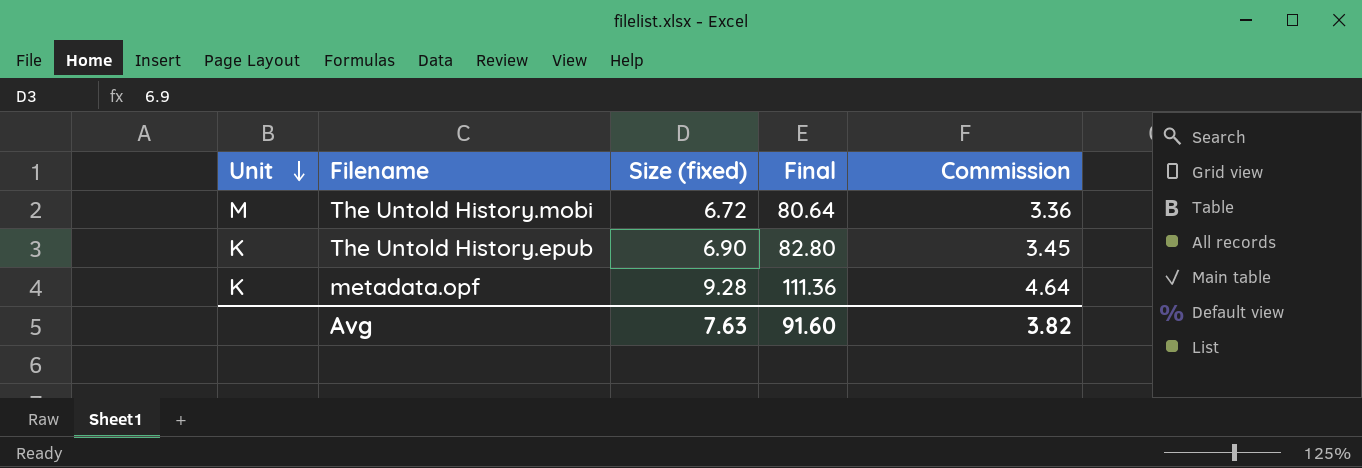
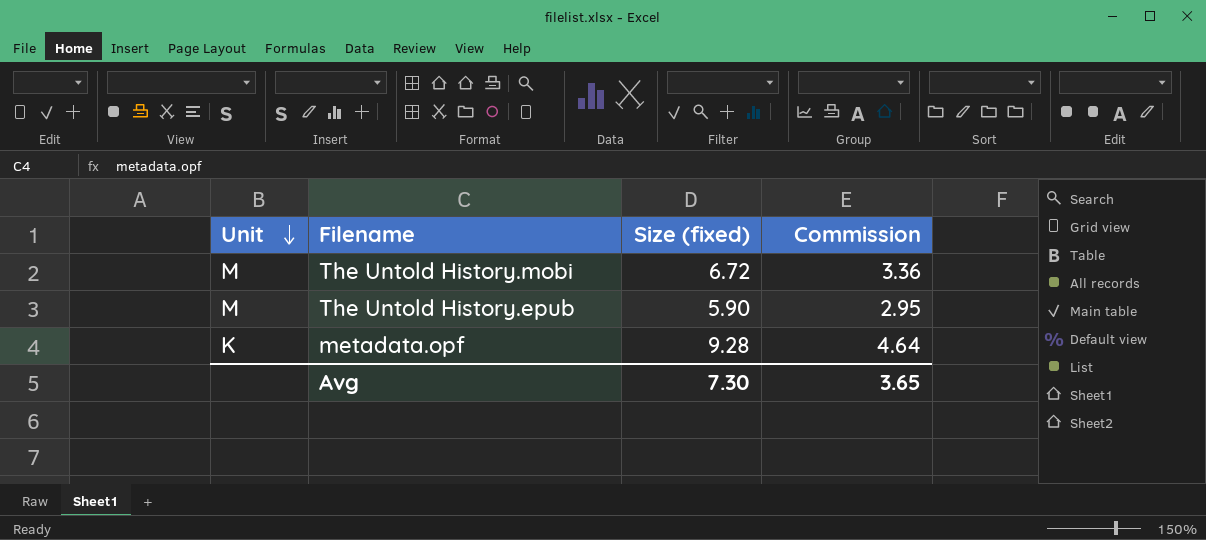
column Final | formula: [Size (fixed)] * 12 -> none
The Untold History.epub | Unit: K -> M
The Untold History.epub | Size (fixed): 6.90 -> 5.90
The Untold History.epub | Commission: 3.45 -> 2.95
Avg | Size (fixed): 7.63 -> 7.30
Avg | Commission: 3.82 -> 3.65

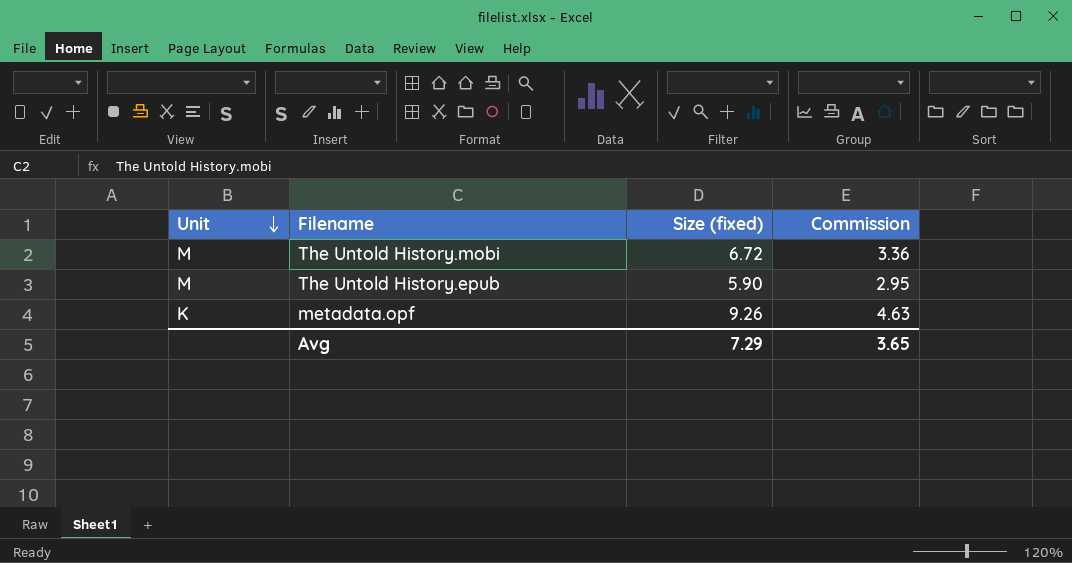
metadata.opf | Size (fixed): 9.28 -> 9.26
metadata.opf | Commission: 4.64 -> 4.63
Avg | Size (fixed): 7.30 -> 7.29

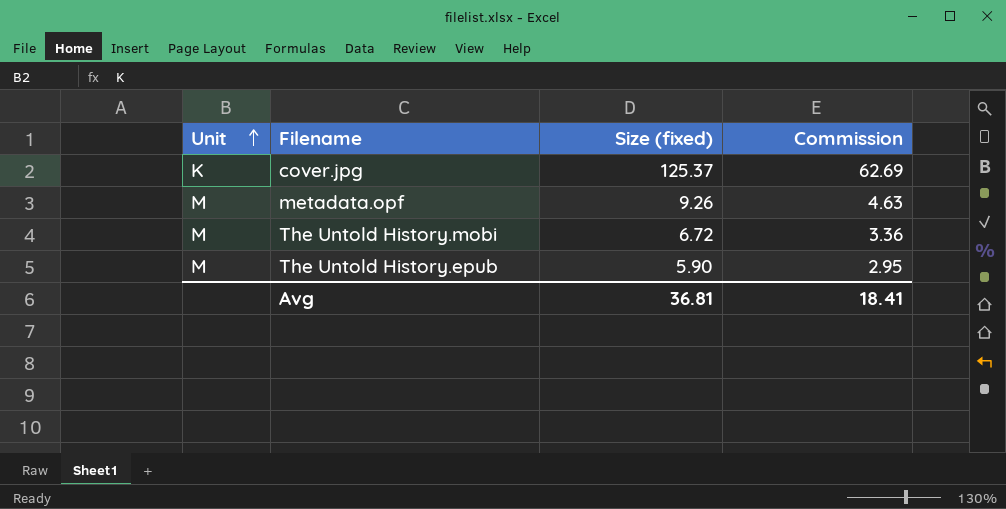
row order: Unit descending -> Unit ascending
row cover.jpg: none -> K | 125.37 | 62.69
metadata.opf | Unit: K -> M
Avg | Size (fixed): 7.29 -> 36.81
Avg | Commission: 3.65 -> 18.41

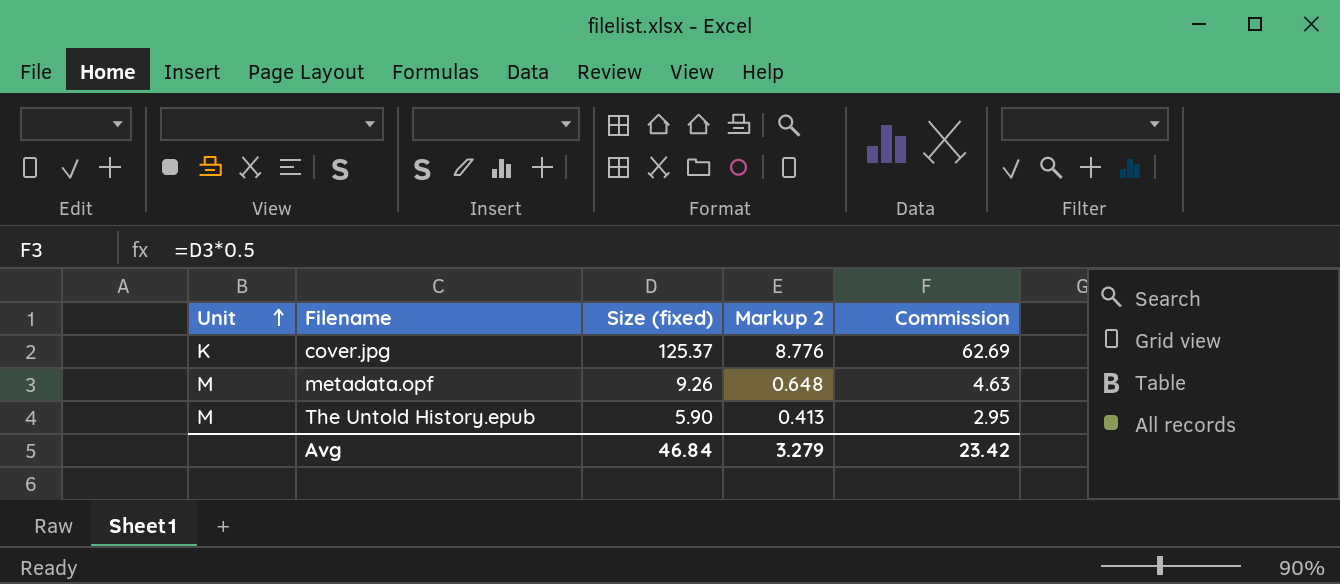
column Markup 2 | formula: none -> [Size (fixed)] * 0.07
row The Untold History.mobi: M | 6.72 | 3.36 -> none
Avg | Size (fixed): 36.81 -> 46.84
Avg | Commission: 18.41 -> 23.42

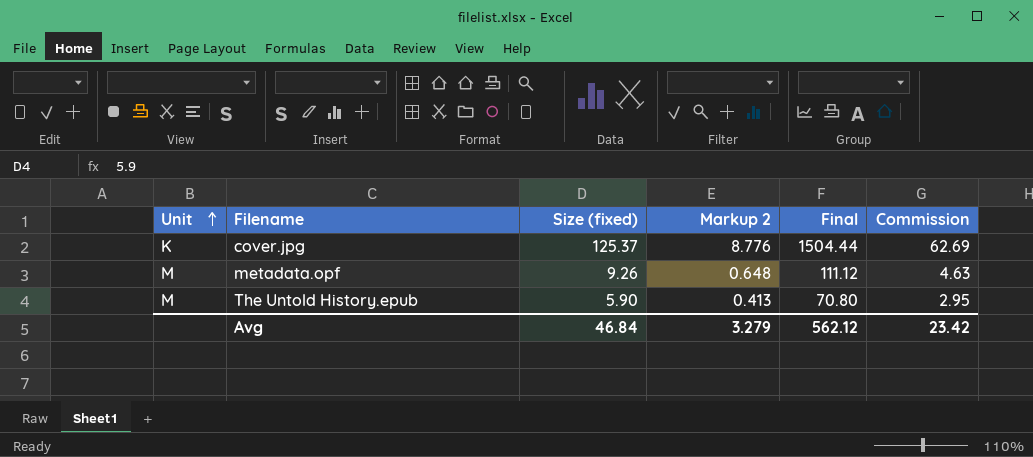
column Final | formula: none -> [Size (fixed)] * 12

